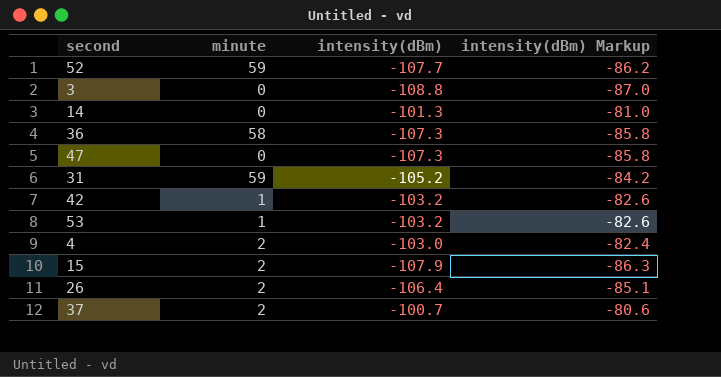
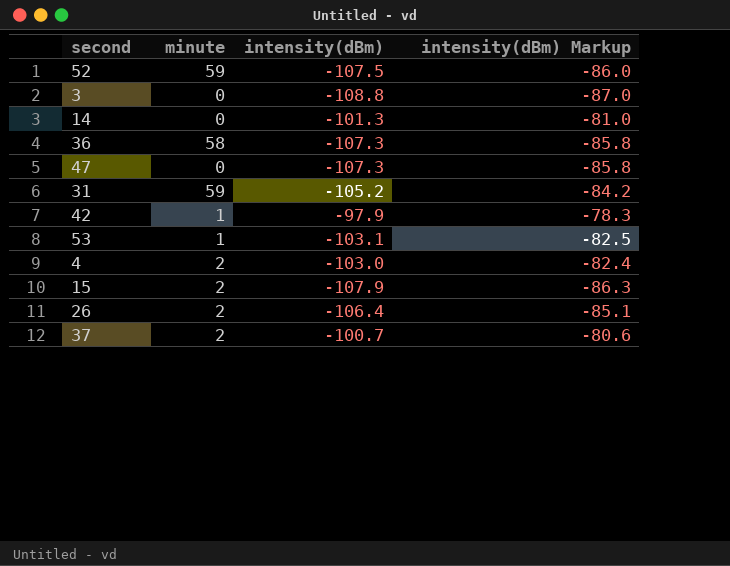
52 | intensity(dBm): -107.7 -> -107.5
52 | intensity(dBm) Markup: -86.2 -> -86.0
42 | intensity(dBm): -103.2 -> -97.9
42 | intensity(dBm) Markup: -82.6 -> -78.3
53 | intensity(dBm): -103.2 -> -103.1
53 | intensity(dBm) Markup: -82.6 -> -82.5

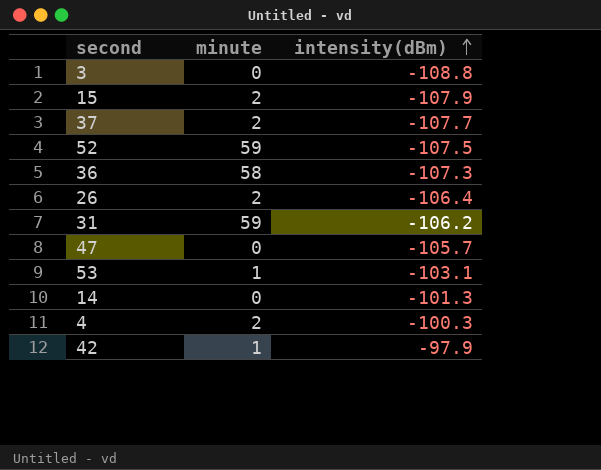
row order: none -> intensity(dBm) ascending
column intensity(dBm) Markup | formula: [intensity(dBm)] * 0.8 -> none
37 | intensity(dBm): -100.7 -> -107.7
31 | intensity(dBm): -105.2 -> -106.2
47 | intensity(dBm): -107.3 -> -105.7
4 | intensity(dBm): -103.0 -> -100.3

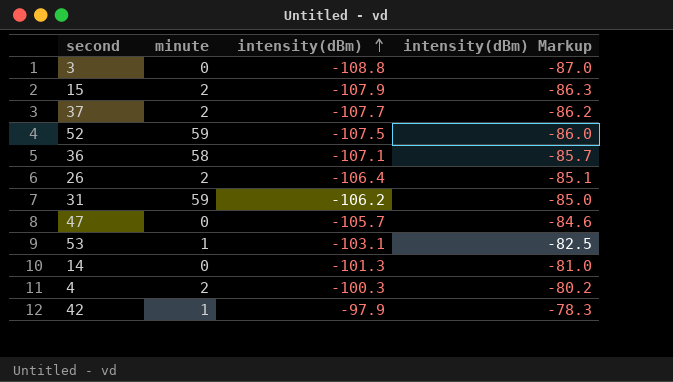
column intensity(dBm) Markup | formula: none -> [intensity(dBm)] * 0.8
36 | intensity(dBm): -107.3 -> -107.1

